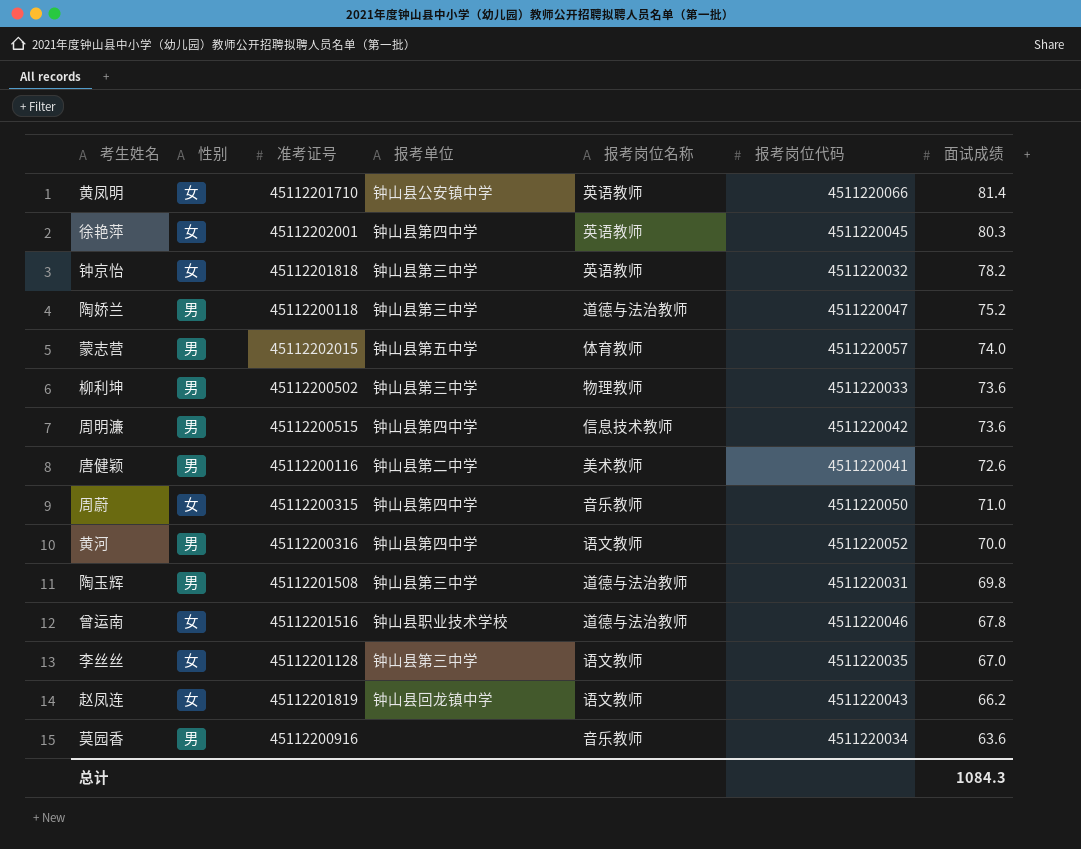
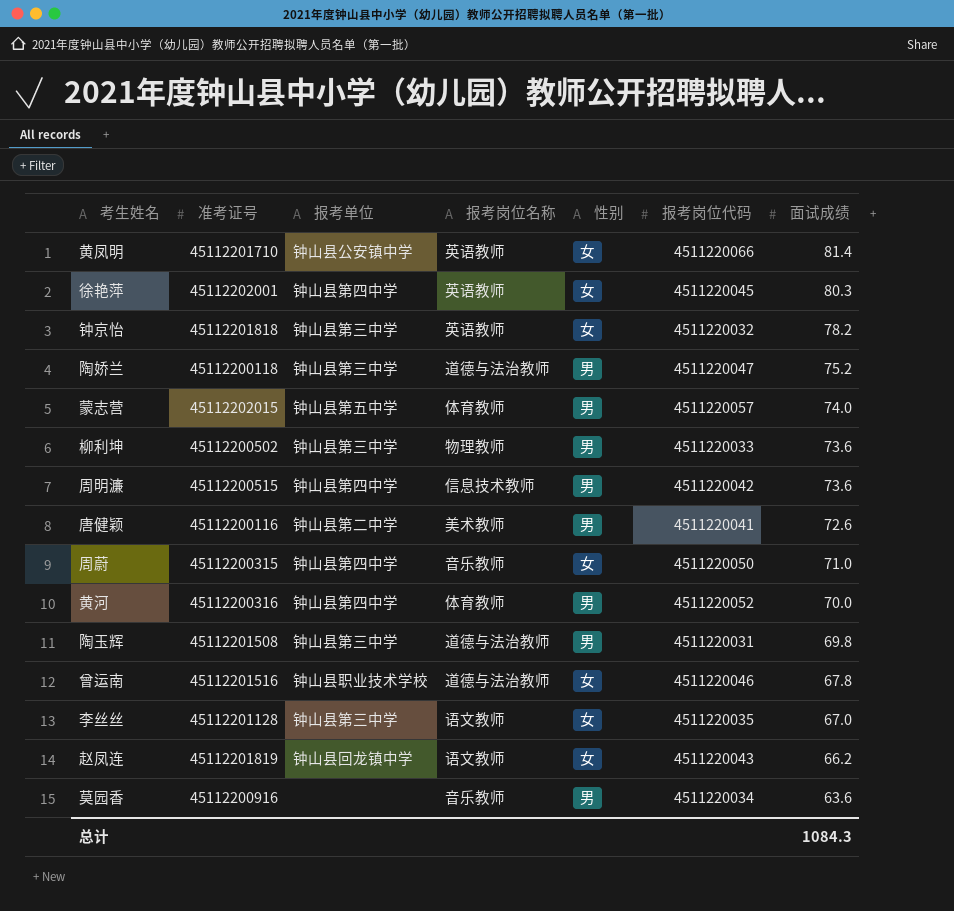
column 性别 | position: 2 -> 5
黄河 | 报考岗位名称: 语文教师 -> 体育教师

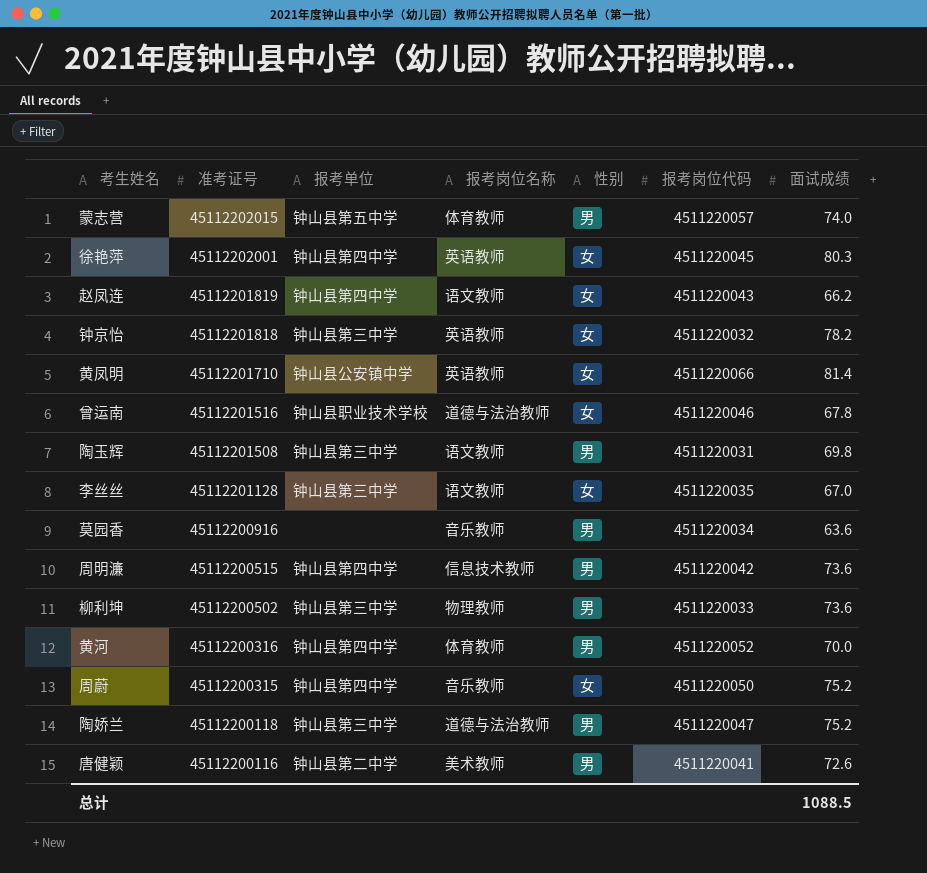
row order: 面试成绩 descending -> 准考证号 descending
赵凤连 | 报考单位: 钟山县回龙镇中学 -> 钟山县第四中学
陶玉辉 | 报考岗位名称: 道德与法治教师 -> 语文教师
周蔚 | 面试成绩: 71.0 -> 75.2
总计 | 面试成绩: 1084.3 -> 1088.5

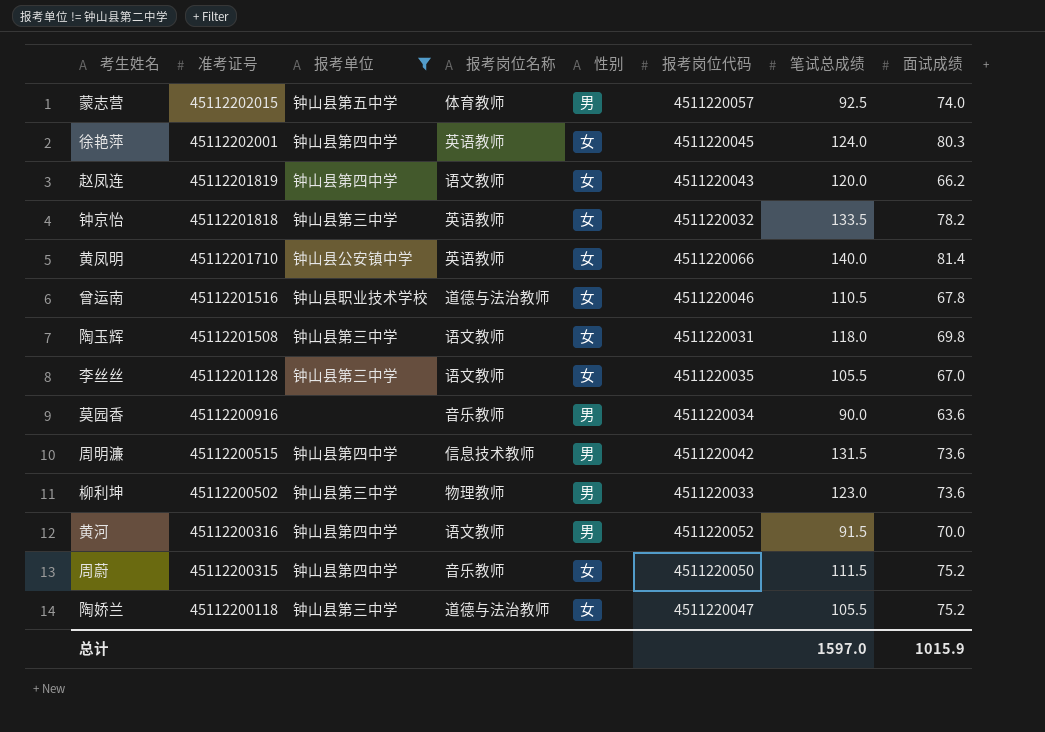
filter: none -> 报考单位 != 钟山县第二中学
column 笔试总成绩 | position: none -> 7
陶玉辉 | 性别: 男 -> 女
黄河 | 报考岗位名称: 体育教师 -> 语文教师
陶娇兰 | 性别: 男 -> 女
总计 | 面试成绩: 1088.5 -> 1015.9

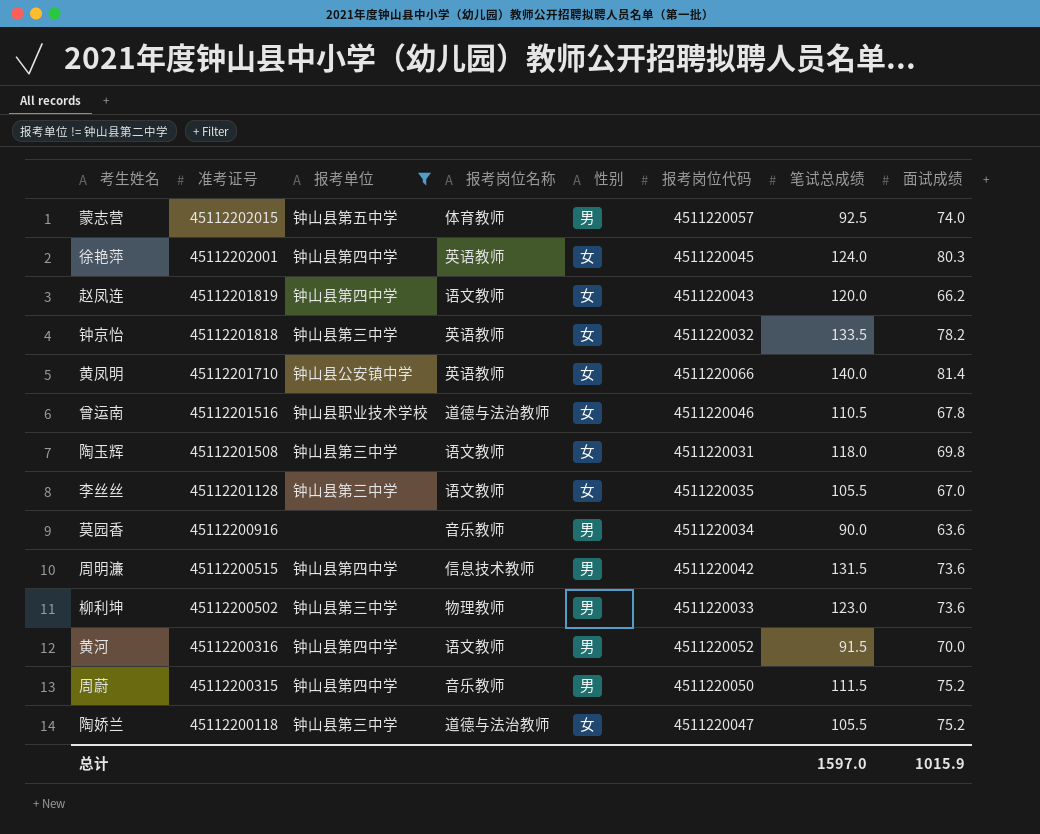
周蔚 | 性别: 女 -> 男

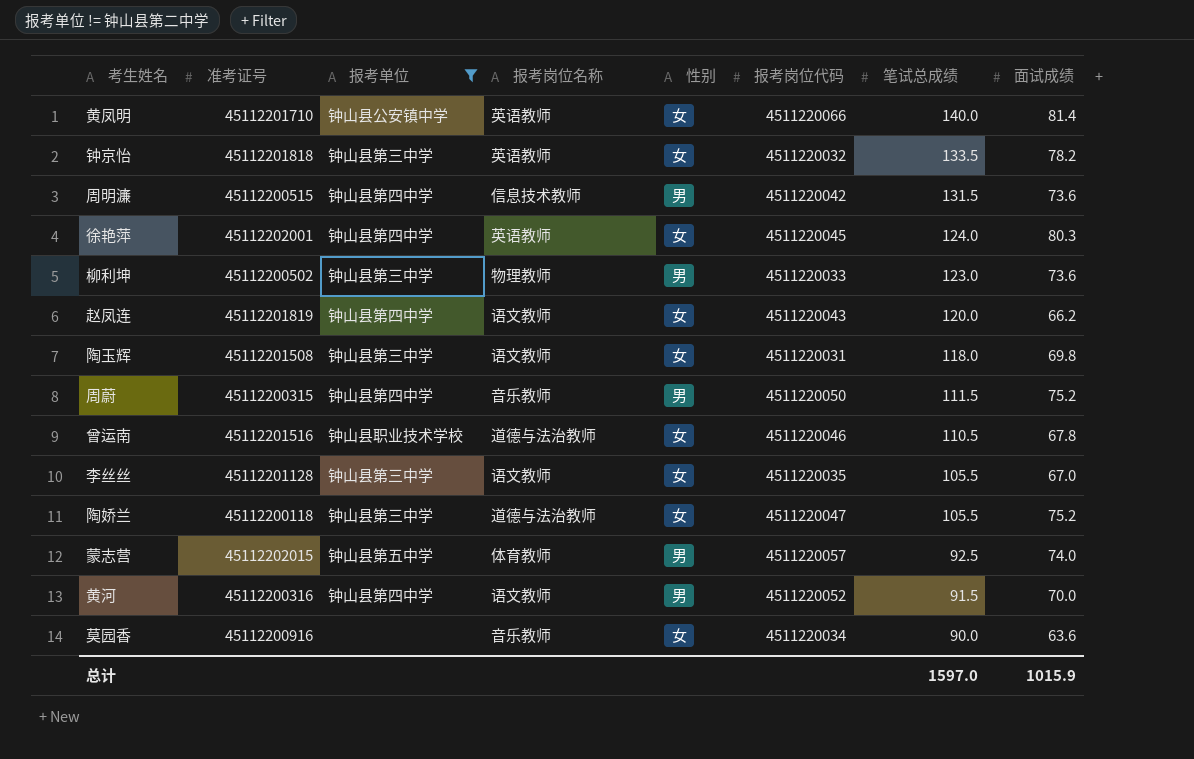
row order: 准考证号 descending -> 笔试总成绩 descending
莫园香 | 性别: 男 -> 女

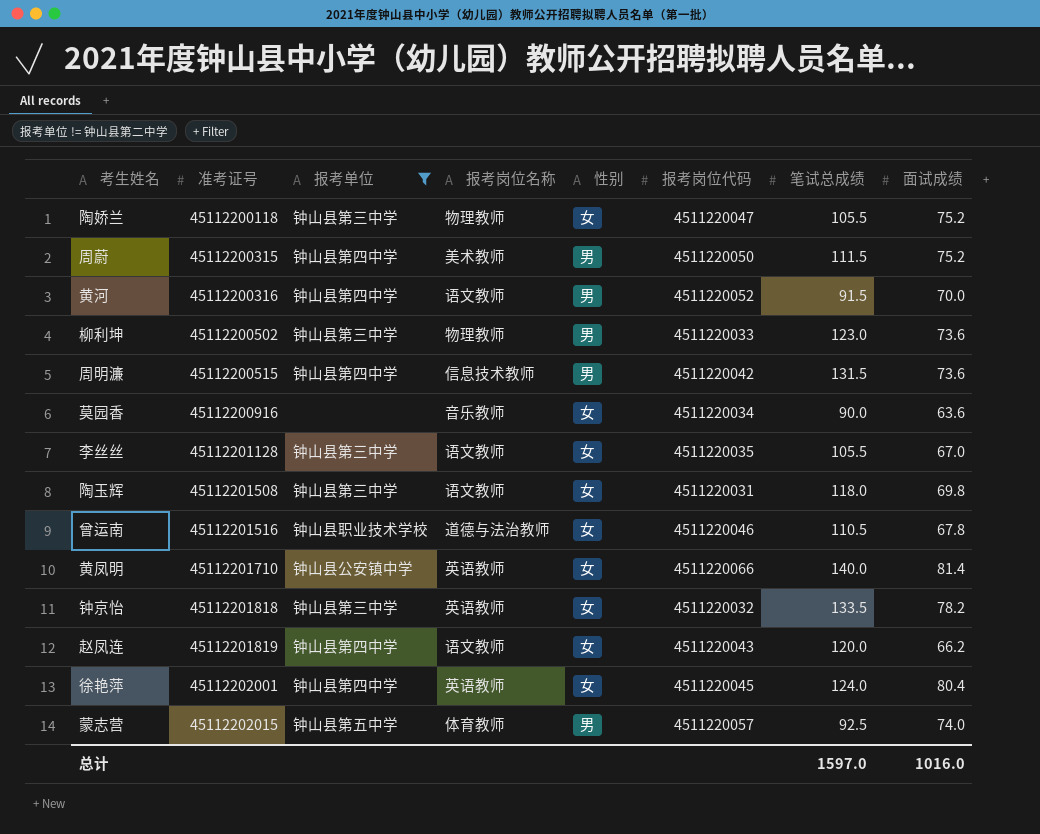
row order: 笔试总成绩 descending -> 准考证号 ascending
陶娇兰 | 报考岗位名称: 道德与法治教师 -> 物理教师
周蔚 | 报考岗位名称: 音乐教师 -> 美术教师
徐艳萍 | 面试成绩: 80.3 -> 80.4
总计 | 面试成绩: 1015.9 -> 1016.0

